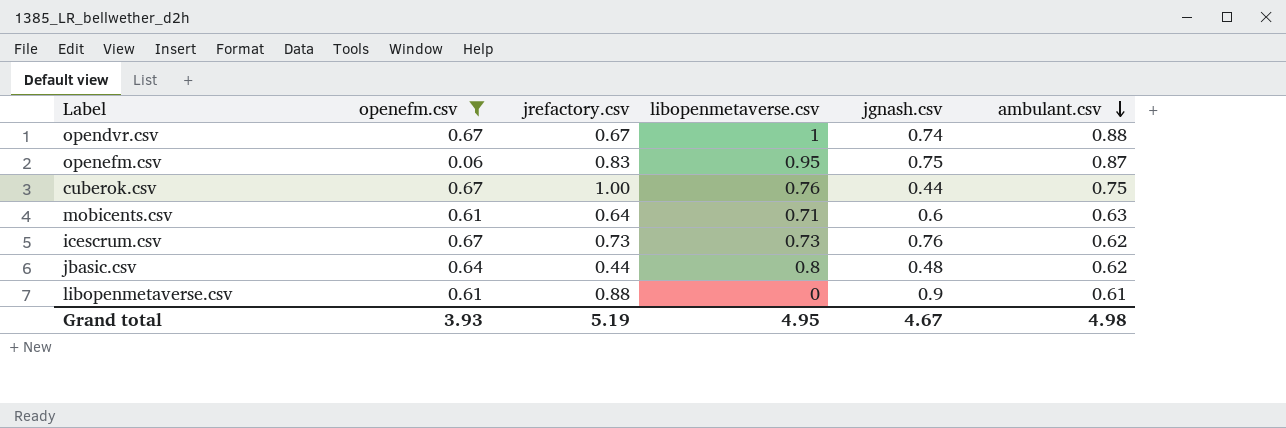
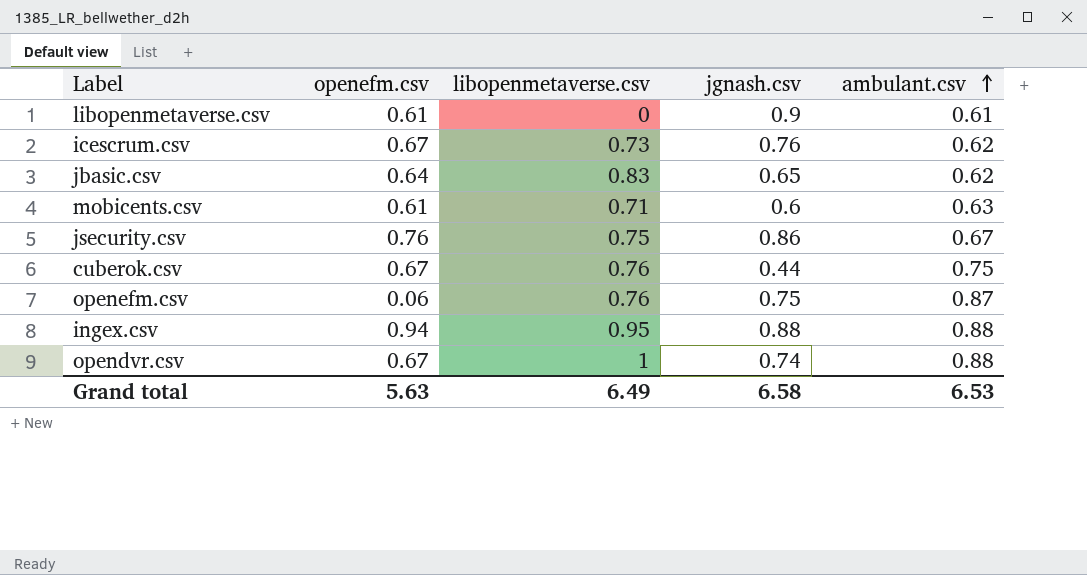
filter: openefm.csv <= 0.67 -> none
row order: ambulant.csv descending -> ambulant.csv ascending
column jrefactory.csv | position: 3 -> none
jbasic.csv | libopenmetaverse.csv: 0.8 -> 0.83
jbasic.csv | jgnash.csv: 0.48 -> 0.65
openefm.csv | libopenmetaverse.csv: 0.95 -> 0.76
Grand total | openefm.csv: 3.93 -> 5.63
Grand total | libopenmetaverse.csv: 4.95 -> 6.49
Grand total | jgnash.csv: 4.67 -> 6.58
Grand total | ambulant.csv: 4.98 -> 6.53

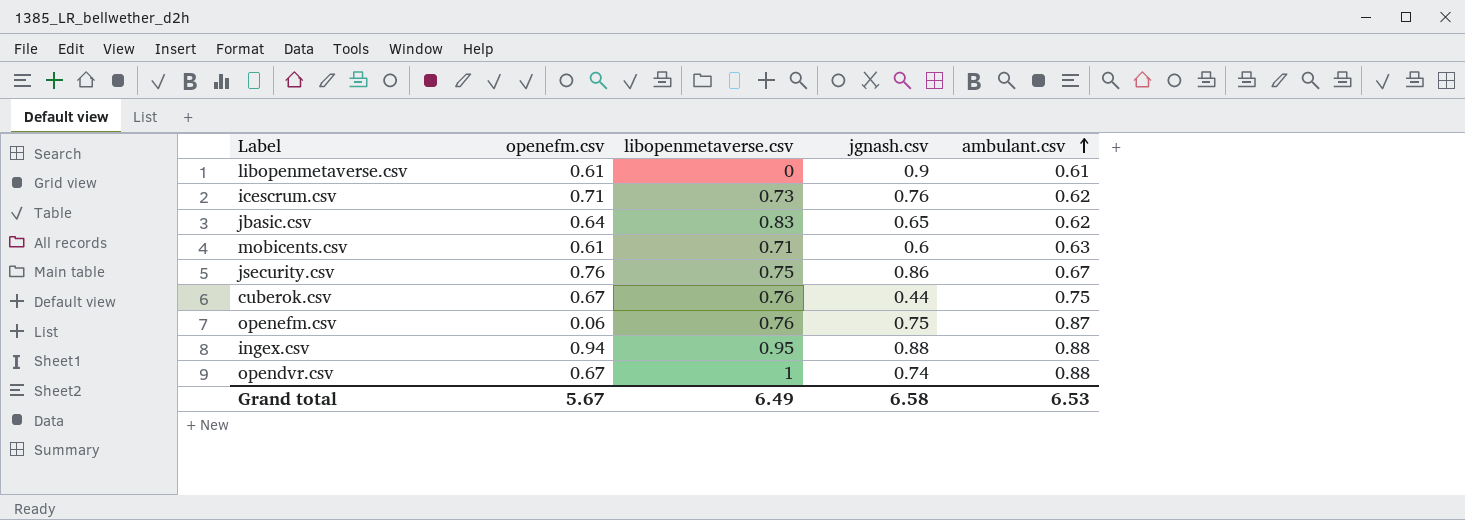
icescrum.csv | openefm.csv: 0.67 -> 0.71
Grand total | openefm.csv: 5.63 -> 5.67

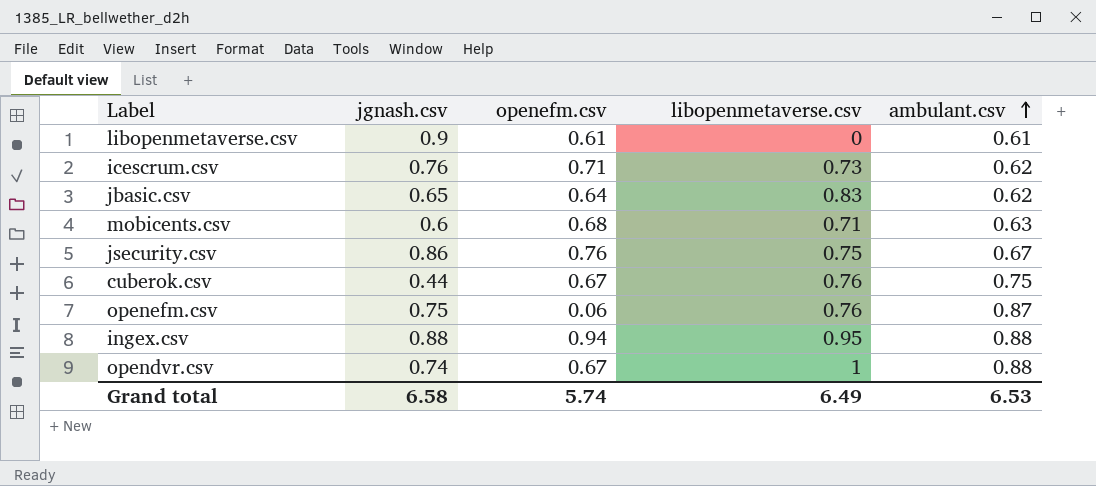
column jgnash.csv | position: 4 -> 2
mobicents.csv | openefm.csv: 0.61 -> 0.68
Grand total | openefm.csv: 5.67 -> 5.74

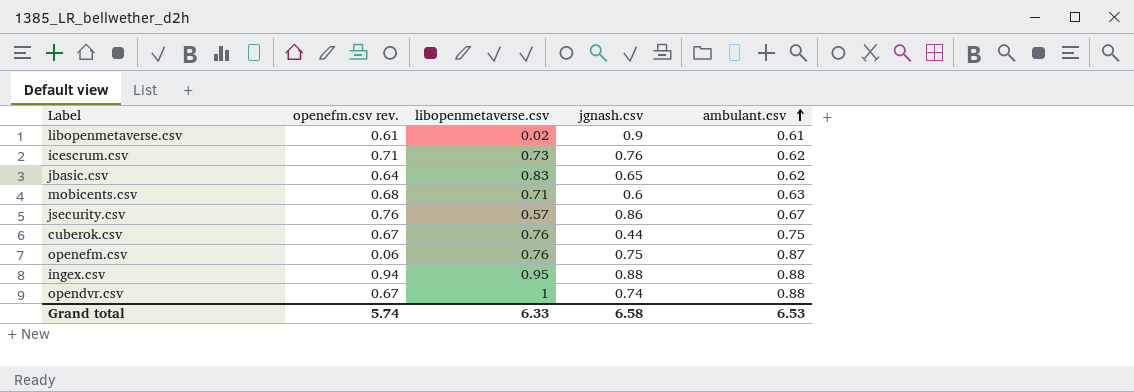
column name: openefm.csv -> openefm.csv rev.
column jgnash.csv | position: 2 -> 4
libopenmetaverse.csv | libopenmetaverse.csv: 0 -> 0.02
jsecurity.csv | libopenmetaverse.csv: 0.75 -> 0.57
Grand total | libopenmetaverse.csv: 6.49 -> 6.33

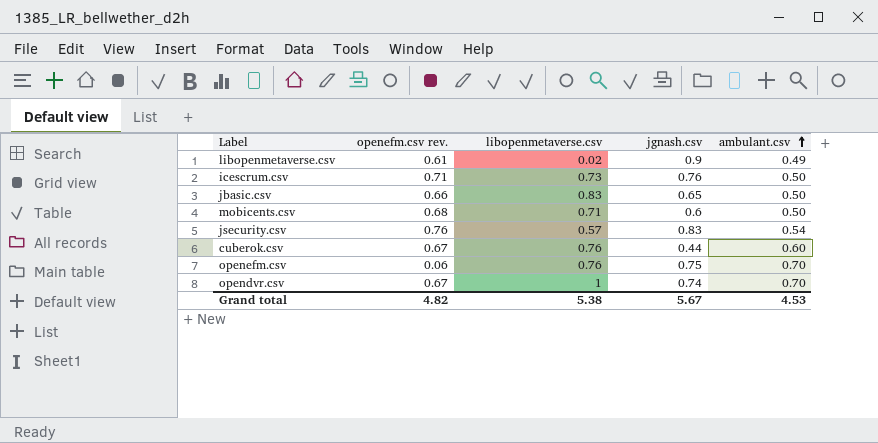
row ingex.csv: 0.94 | 0.95 | 0.88 | 0.88 -> none
libopenmetaverse.csv | ambulant.csv: 0.61 -> 0.49
icescrum.csv | ambulant.csv: 0.62 -> 0.50
jbasic.csv | openefm.csv rev.: 0.64 -> 0.66
jbasic.csv | ambulant.csv: 0.62 -> 0.50
mobicents.csv | ambulant.csv: 0.63 -> 0.50
jsecurity.csv | jgnash.csv: 0.86 -> 0.83
jsecurity.csv | ambulant.csv: 0.67 -> 0.54
cuberok.csv | ambulant.csv: 0.75 -> 0.60
openefm.csv | ambulant.csv: 0.87 -> 0.70
opendvr.csv | ambulant.csv: 0.88 -> 0.70
Grand total | openefm.csv rev.: 5.74 -> 4.82
Grand total | libopenmetaverse.csv: 6.33 -> 5.38
Grand total | jgnash.csv: 6.58 -> 5.67
Grand total | ambulant.csv: 6.53 -> 4.53

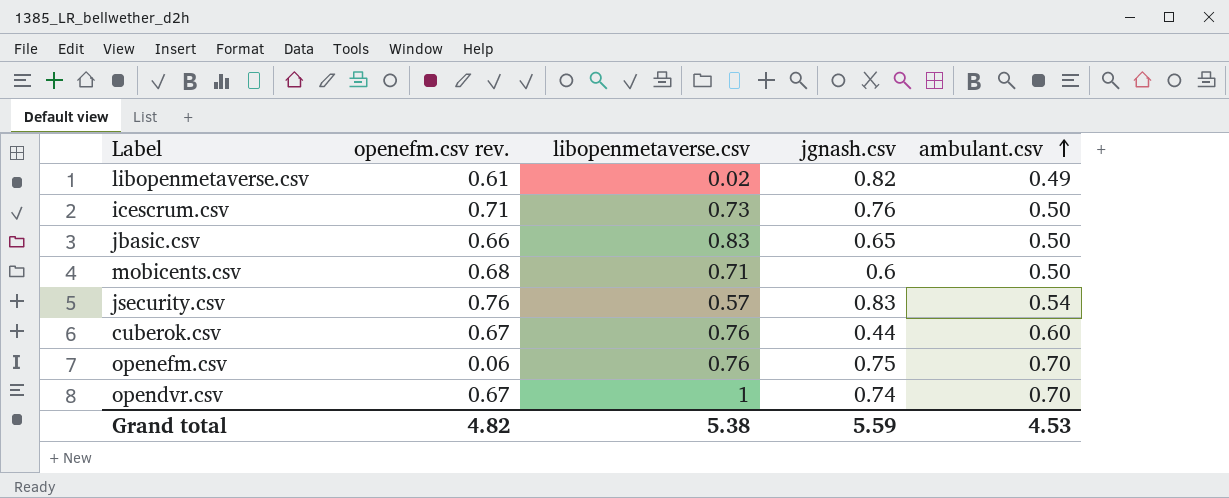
libopenmetaverse.csv | jgnash.csv: 0.9 -> 0.82
Grand total | jgnash.csv: 5.67 -> 5.59

